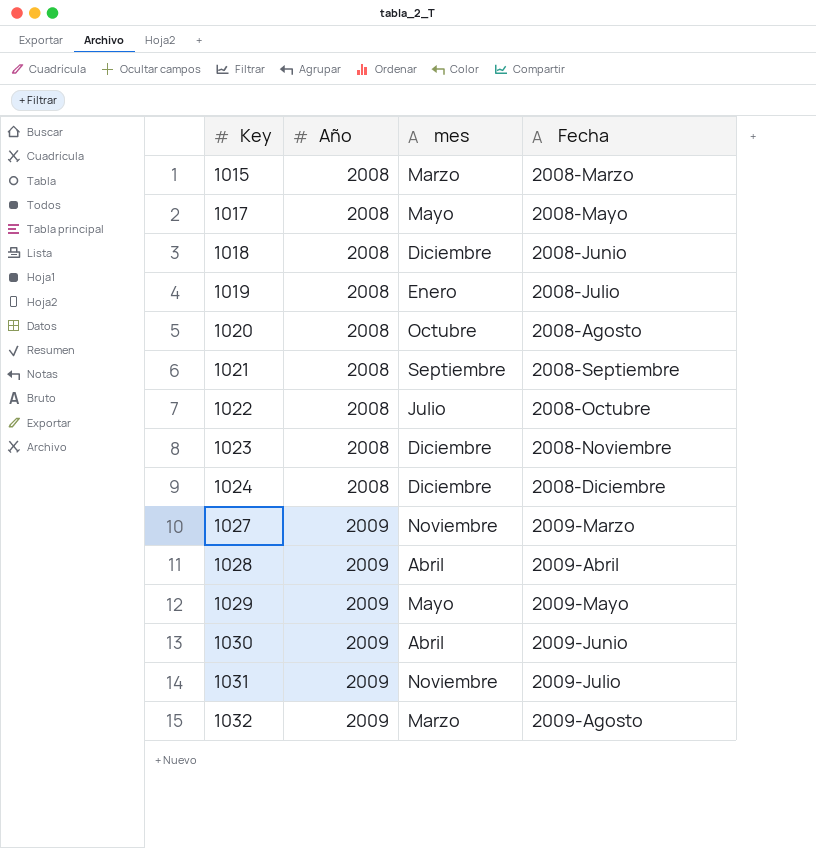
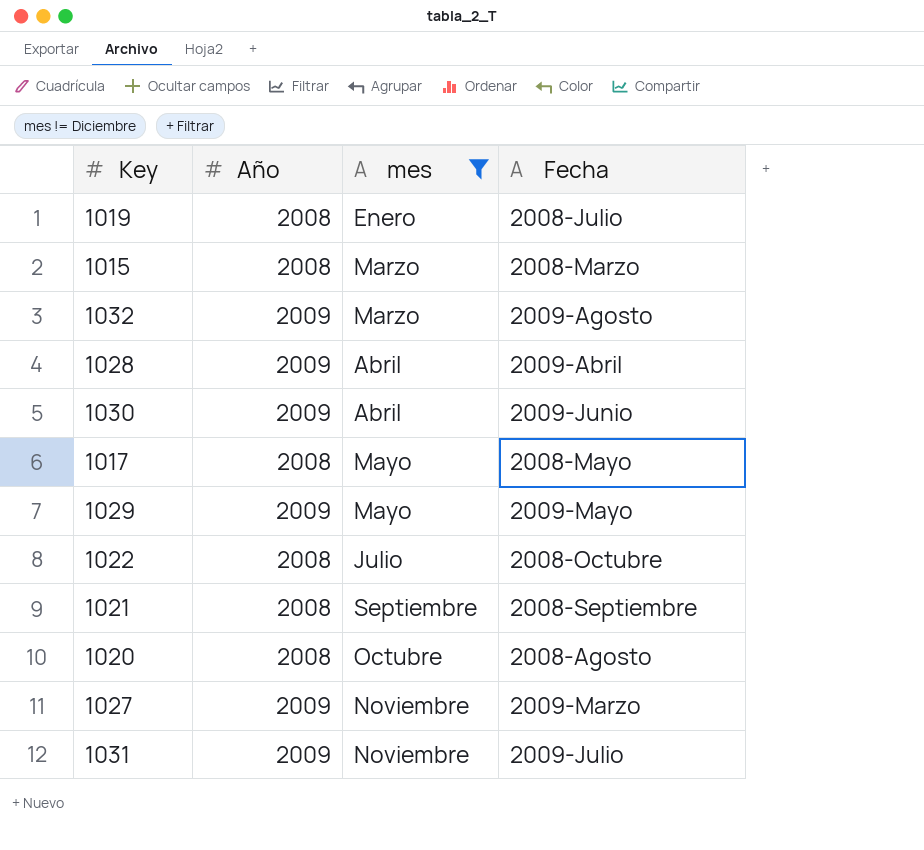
filter: none -> mes != Diciembre
row order: Key ascending -> mes ascending

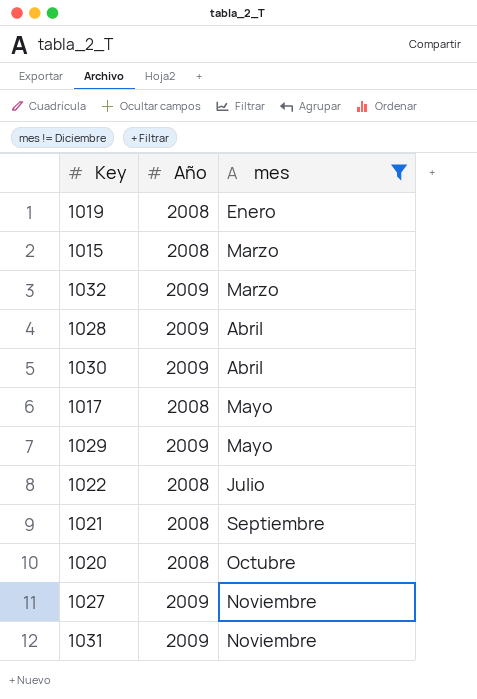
column Fecha | position: 4 -> none

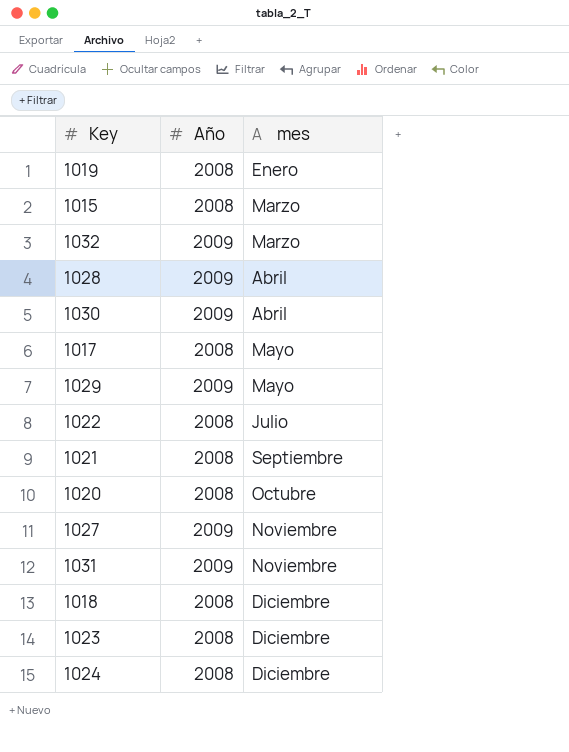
filter: mes != Diciembre -> none

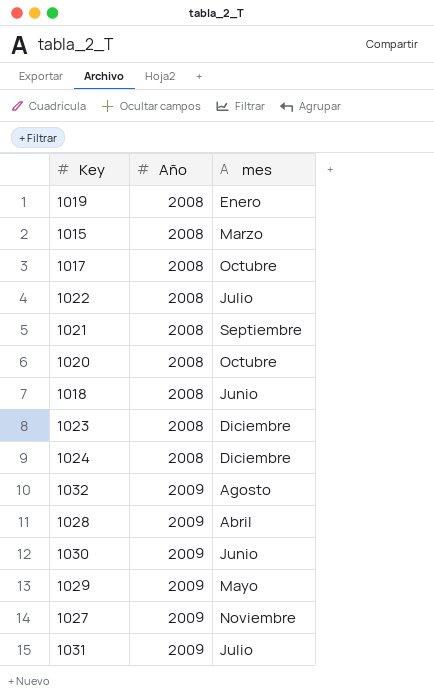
row order: mes ascending -> Año ascending
1017 | mes: Mayo -> Octubre
1018 | mes: Diciembre -> Junio
1032 | mes: Marzo -> Agosto
1030 | mes: Abril -> Junio
1031 | mes: Noviembre -> Julio

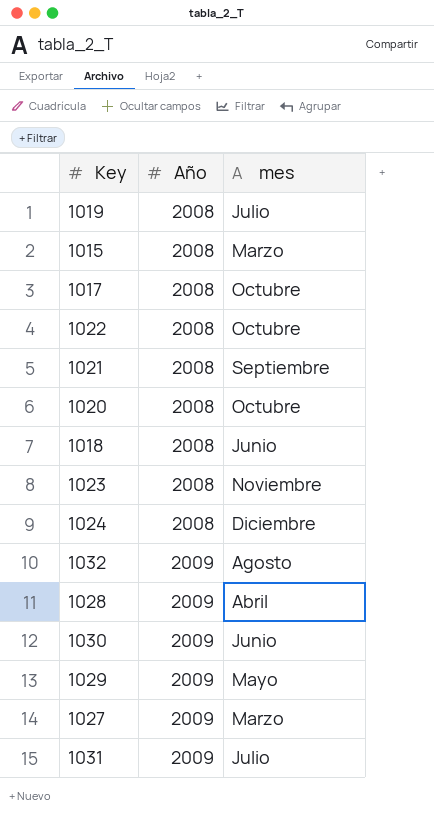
1019 | mes: Enero -> Julio
1022 | mes: Julio -> Octubre
1023 | mes: Diciembre -> Noviembre
1027 | mes: Noviembre -> Marzo

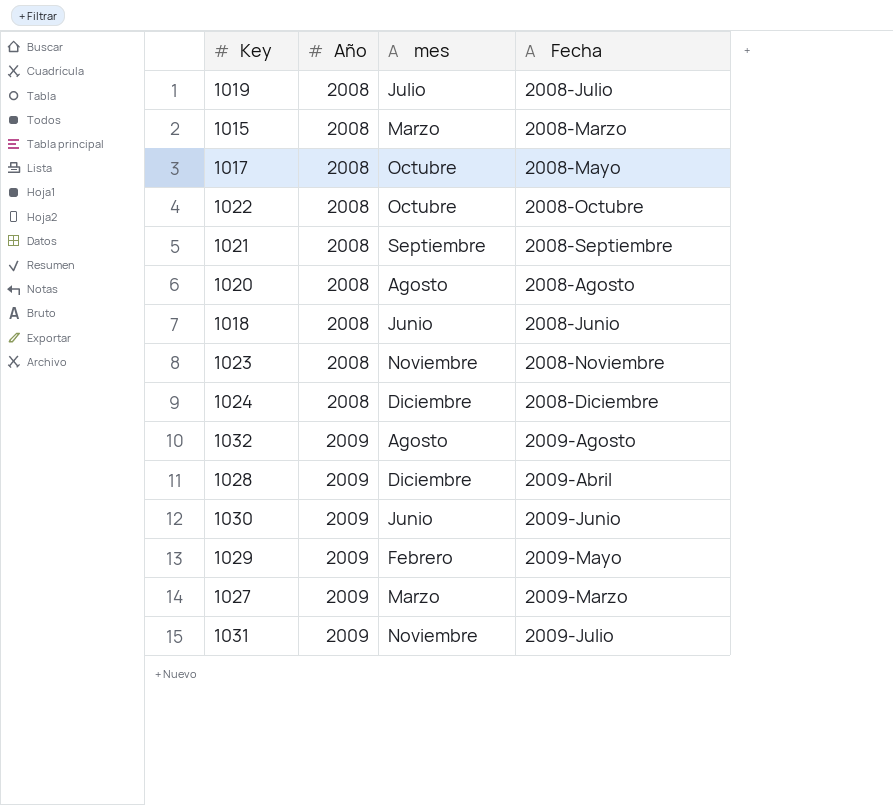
column Fecha | position: none -> 4
1020 | mes: Octubre -> Agosto
1028 | mes: Abril -> Diciembre
1029 | mes: Mayo -> Febrero
1031 | mes: Julio -> Noviembre

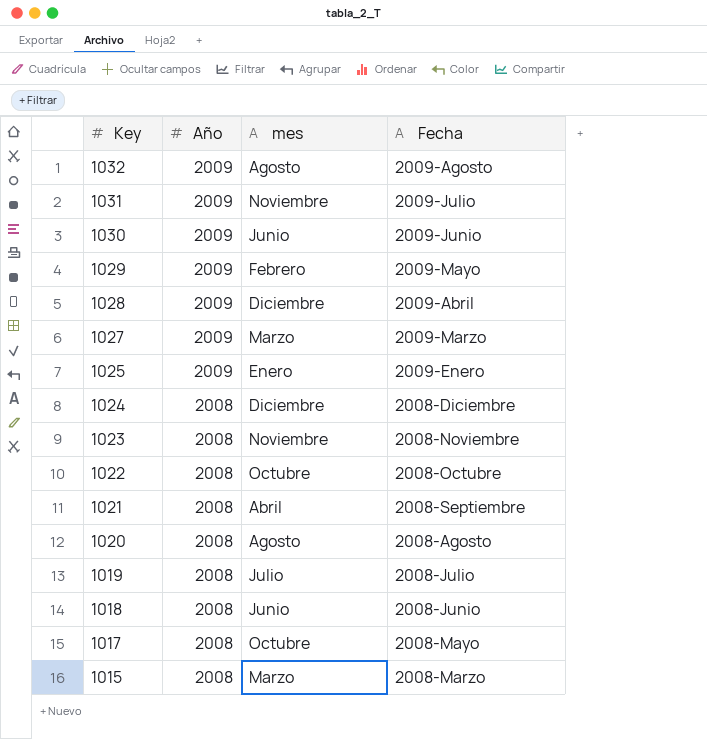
row order: Año ascending -> Key descending
row 1025: none -> 2009 | Enero | 2009-Enero
1021 | mes: Septiembre -> Abril

